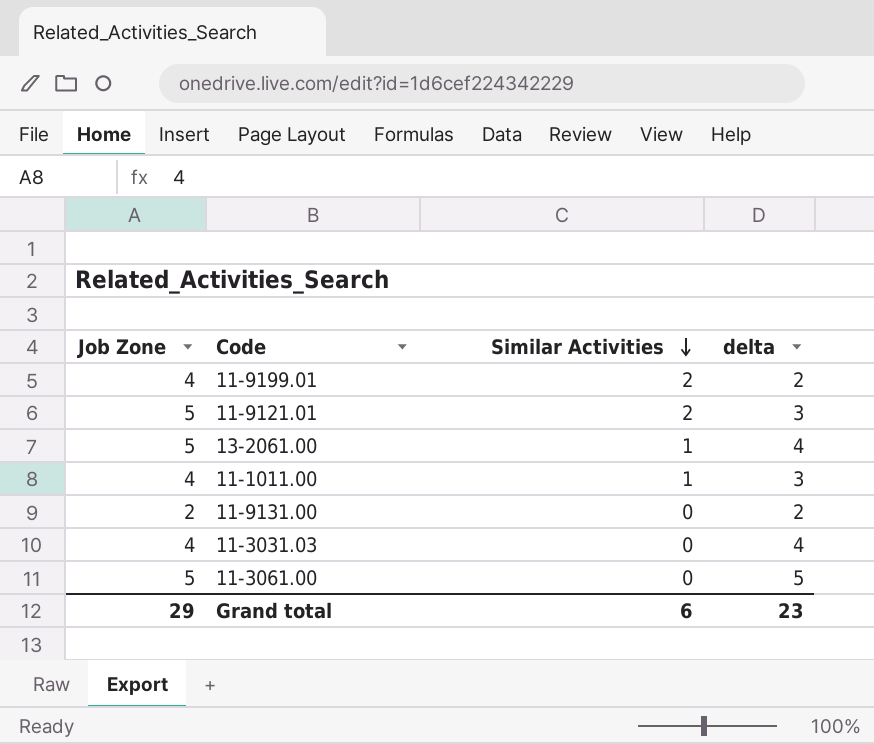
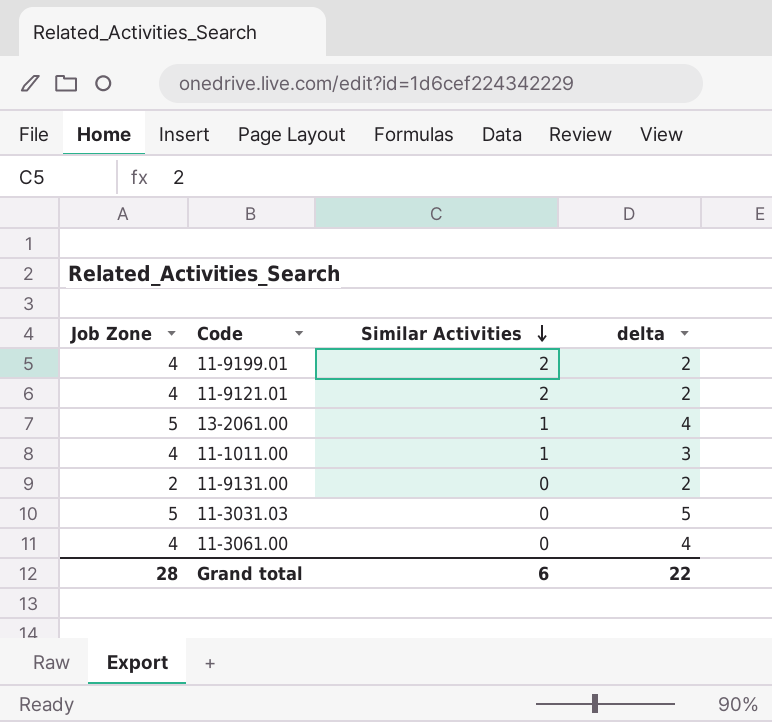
11-9121.01 | Job Zone: 5 -> 4
11-9121.01 | delta: 3 -> 2
11-3031.03 | Job Zone: 4 -> 5
11-3031.03 | delta: 4 -> 5
11-3061.00 | Job Zone: 5 -> 4
11-3061.00 | delta: 5 -> 4
Grand total | Job Zone: 29 -> 28
Grand total | delta: 23 -> 22

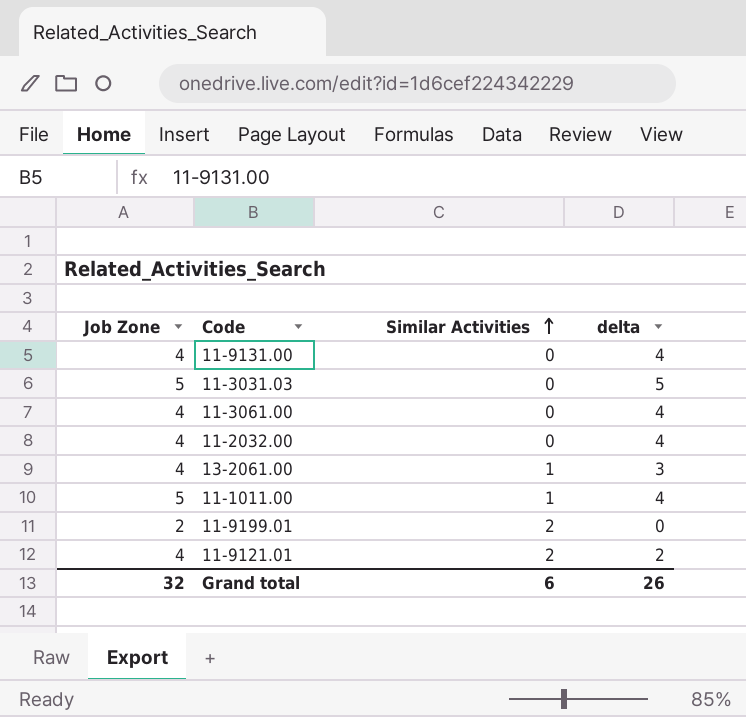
row order: Similar Activities descending -> Similar Activities ascending
11-9131.00 | Job Zone: 2 -> 4
11-9131.00 | delta: 2 -> 4
row 11-2032.00: none -> 4 | 0 | 4
13-2061.00 | Job Zone: 5 -> 4
13-2061.00 | delta: 4 -> 3
11-1011.00 | Job Zone: 4 -> 5
11-1011.00 | delta: 3 -> 4
11-9199.01 | Job Zone: 4 -> 2
11-9199.01 | delta: 2 -> 0
Grand total | Job Zone: 28 -> 32
Grand total | delta: 22 -> 26

